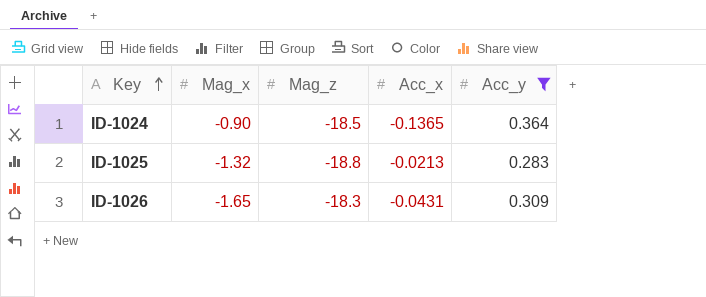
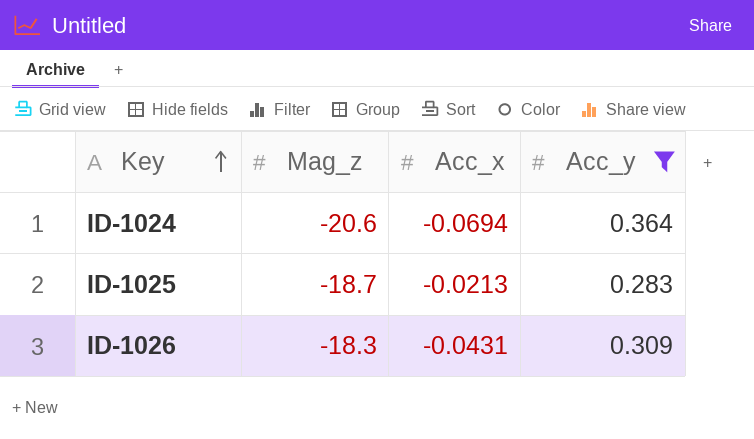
column Mag_x | position: 2 -> none
ID-1024 | Mag_z: -18.5 -> -20.6
ID-1024 | Acc_x: -0.1365 -> -0.0694
ID-1025 | Mag_z: -18.8 -> -18.7

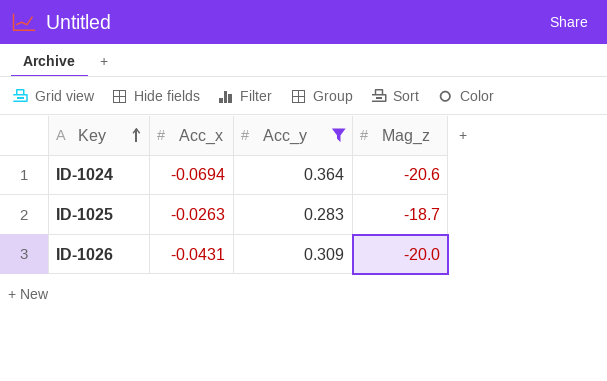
column Mag_z | position: 2 -> 4
ID-1025 | Acc_x: -0.0213 -> -0.0263
ID-1026 | Mag_z: -18.3 -> -20.0

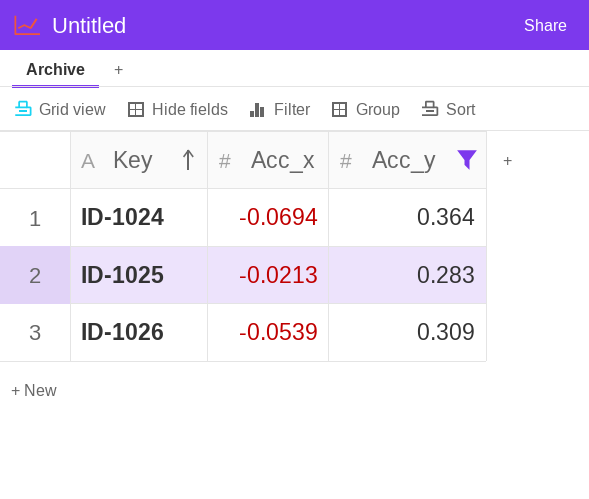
column Mag_z | position: 4 -> none
ID-1025 | Acc_x: -0.0263 -> -0.0213
ID-1026 | Acc_x: -0.0431 -> -0.0539

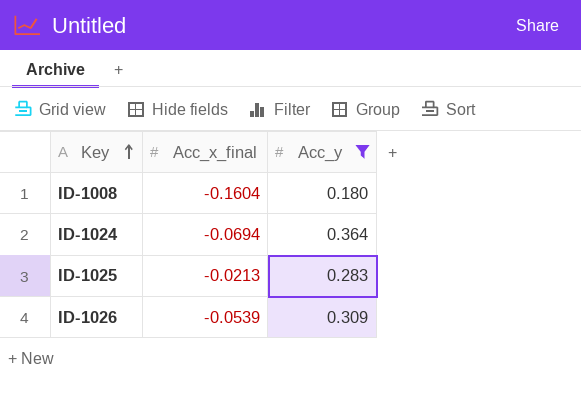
column name: Acc_x -> Acc_x_final
row ID-1008: none -> -0.1604 | 0.180

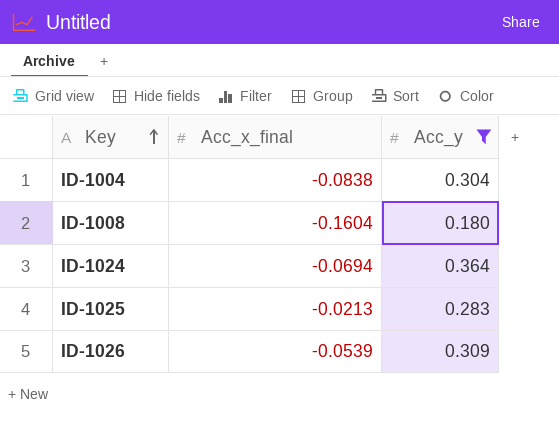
row ID-1004: none -> -0.0838 | 0.304

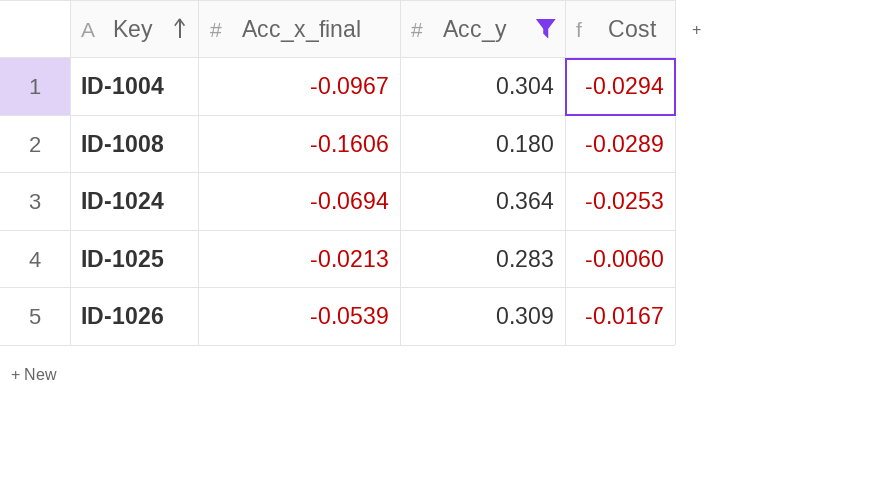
column Cost | formula: none -> [Acc_x_final] * [Acc_y]
ID-1004 | Acc_x_final: -0.0838 -> -0.0967
ID-1008 | Acc_x_final: -0.1604 -> -0.1606

